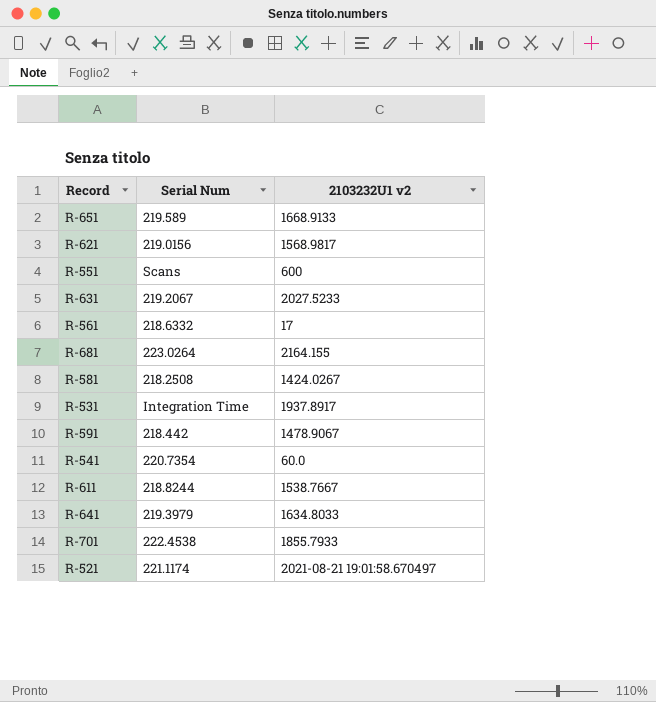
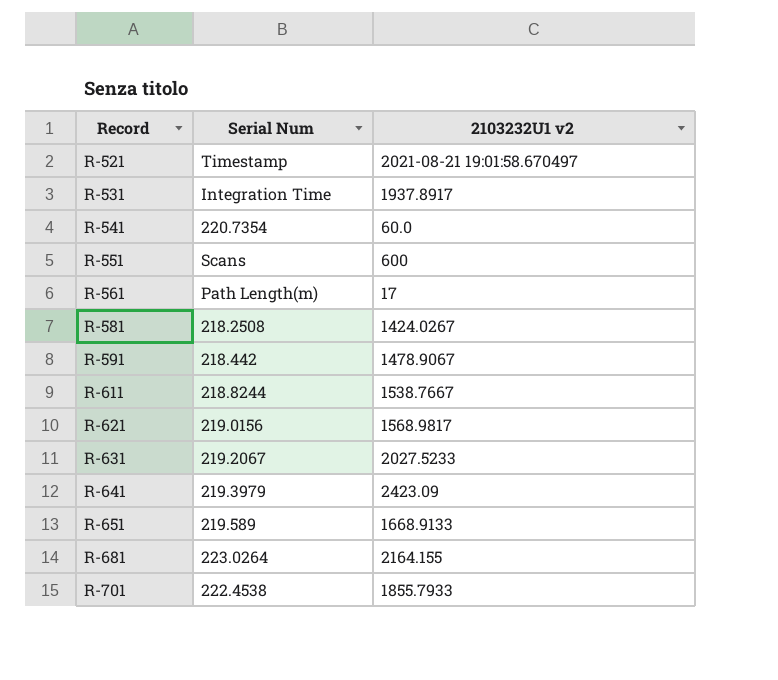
row order: none -> Record ascending
R-521 | Serial Num: 221.1174 -> Timestamp
R-561 | Serial Num: 218.6332 -> Path Length(m)
R-641 | 2103232U1 v2: 1634.8033 -> 2423.09

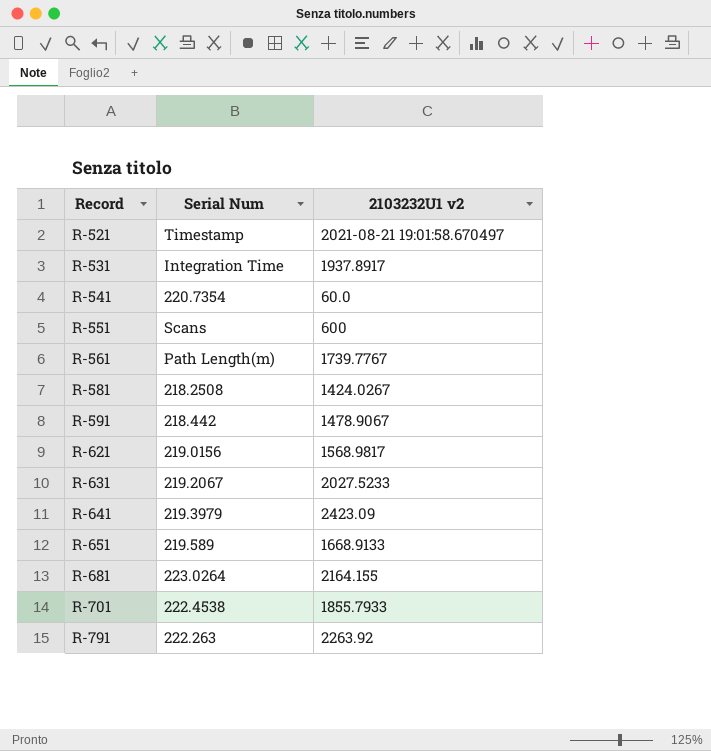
row R-611: 218.8244 | 1538.7667 -> none
R-561 | 2103232U1 v2: 17 -> 1739.7767
row R-791: none -> 222.263 | 2263.92

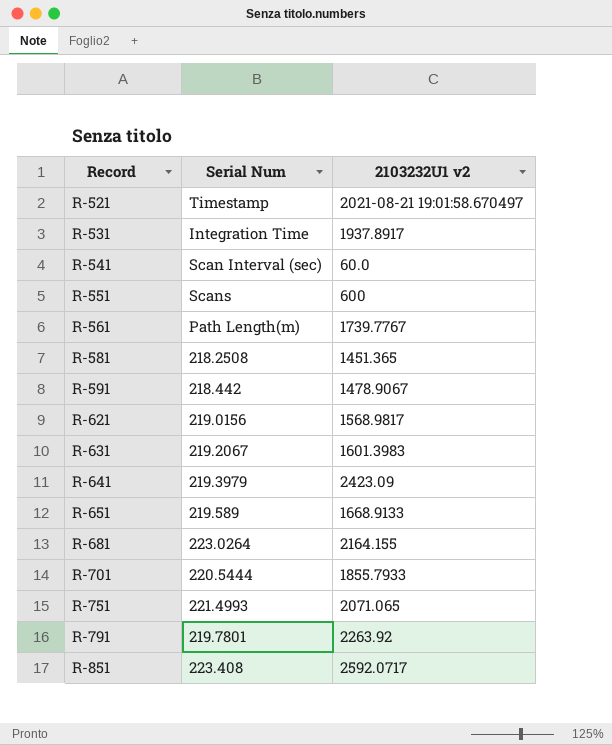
R-541 | Serial Num: 220.7354 -> Scan Interval (sec)
R-581 | 2103232U1 v2: 1424.0267 -> 1451.365
R-631 | 2103232U1 v2: 2027.5233 -> 1601.3983
R-701 | Serial Num: 222.4538 -> 220.5444
row R-751: none -> 221.4993 | 2071.065
R-791 | Serial Num: 222.263 -> 219.7801
row R-851: none -> 223.408 | 2592.0717

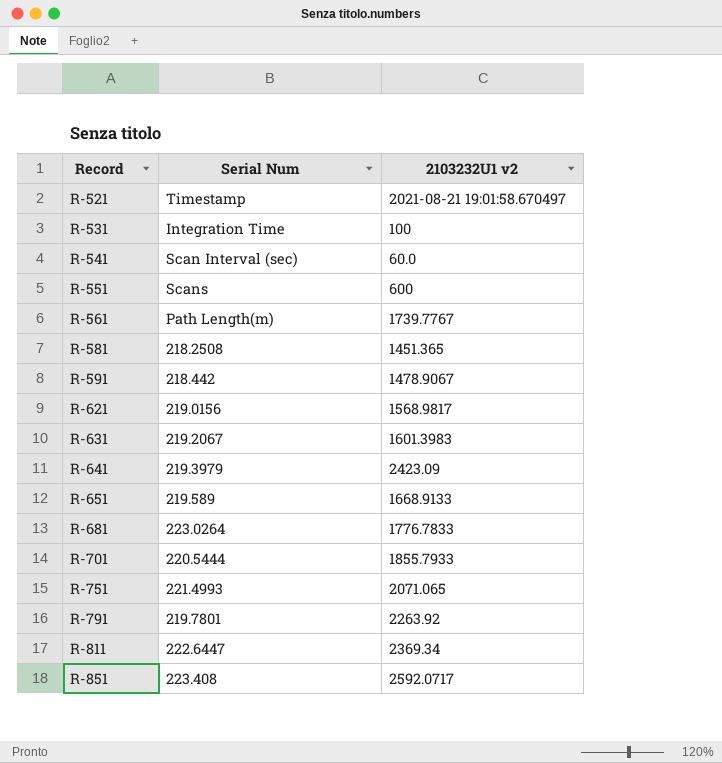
R-531 | 2103232U1 v2: 1937.8917 -> 100
R-681 | 2103232U1 v2: 2164.155 -> 1776.7833
row R-811: none -> 222.6447 | 2369.34

